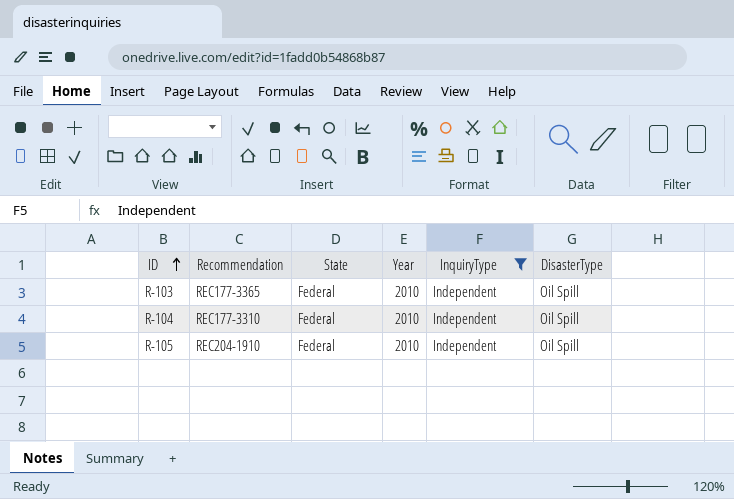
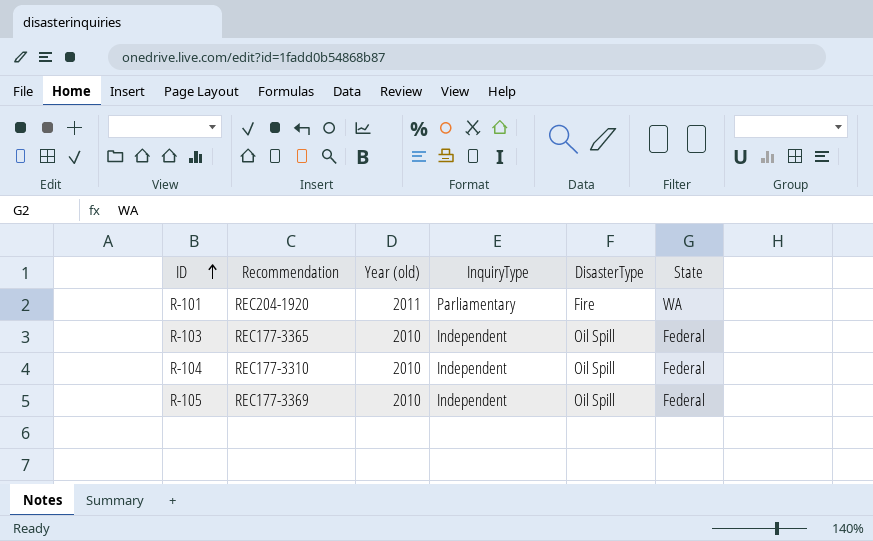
filter: InquiryType = Independent -> none
column name: Year -> Year (old)
column State | position: 3 -> 6
R-105 | Recommendation: REC204-1910 -> REC177-3369

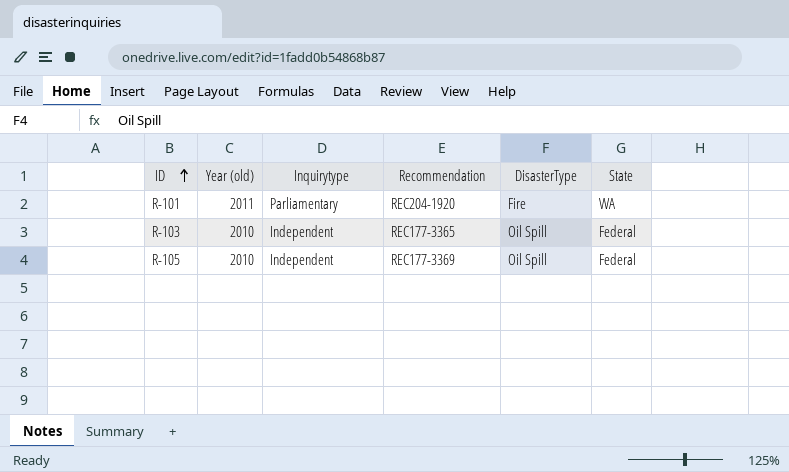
column name: InquiryType -> Inquirytype
column Recommendation | position: 2 -> 4
row R-104: REC177-3310 | 2010 | Independent | Oil Spill | Federal -> none

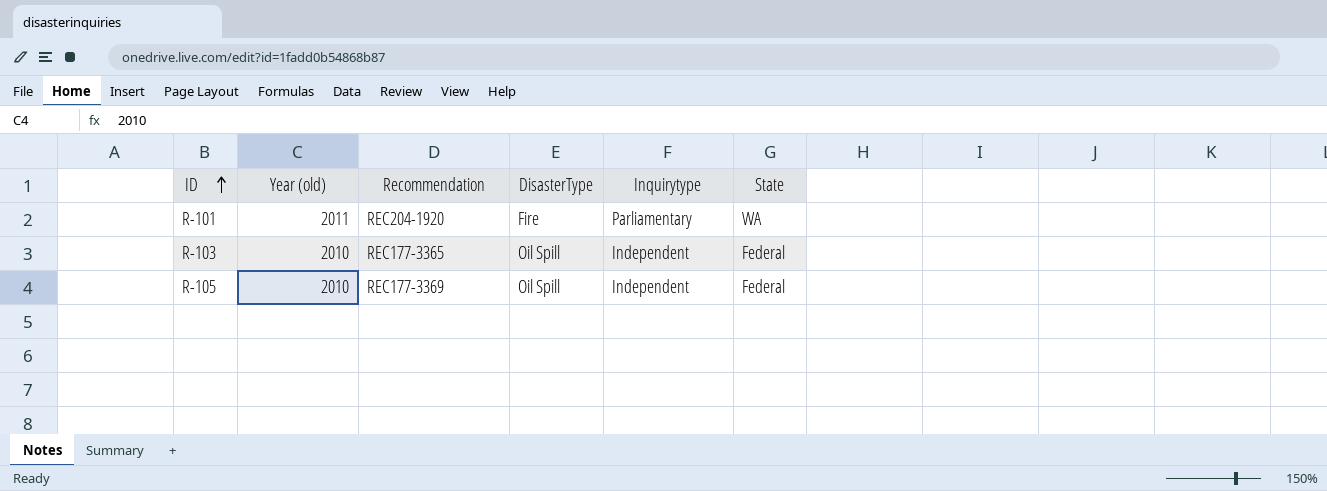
column Inquirytype | position: 3 -> 5

